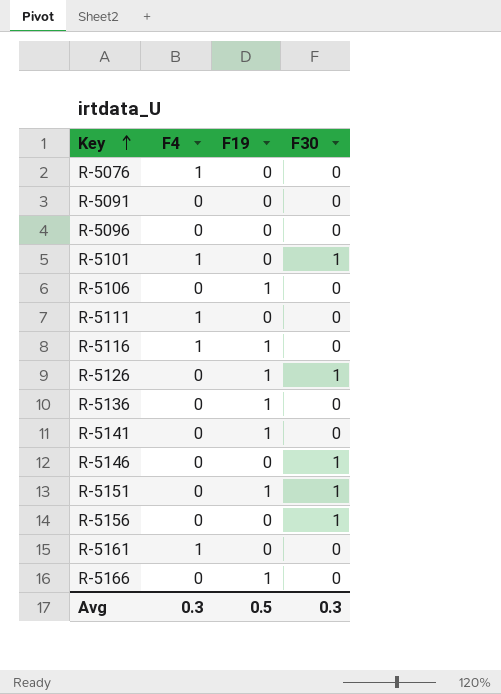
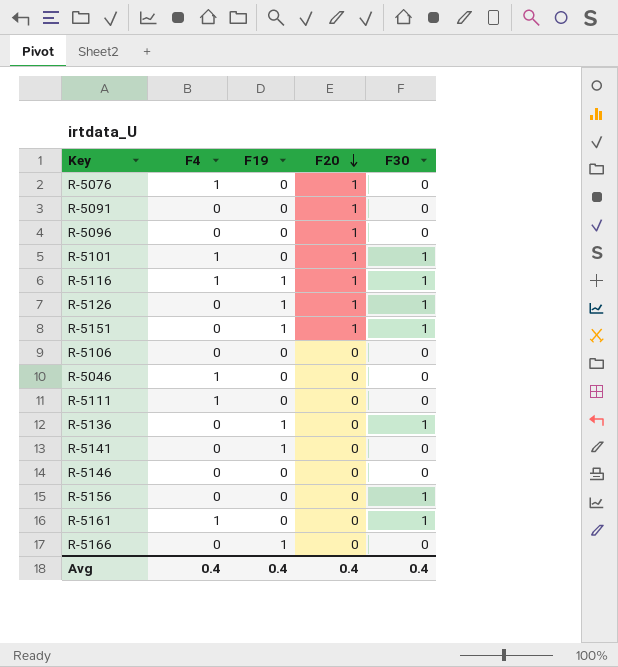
row order: Key ascending -> F20 descending
column F20 | position: none -> 4
R-5116 | F30: 0 -> 1
R-5106 | F19: 1 -> 0
row R-5046: none -> 1 | 0 | 0 | 0
R-5136 | F30: 0 -> 1
R-5146 | F30: 1 -> 0
R-5161 | F30: 0 -> 1
Avg | F4: 0.3 -> 0.4
Avg | F19: 0.5 -> 0.4
Avg | F30: 0.3 -> 0.4

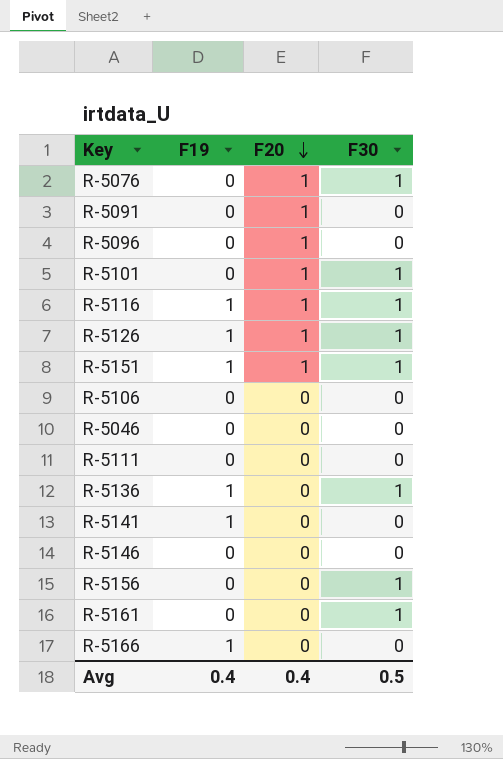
column F4 | position: 2 -> none
R-5076 | F30: 0 -> 1
Avg | F30: 0.4 -> 0.5

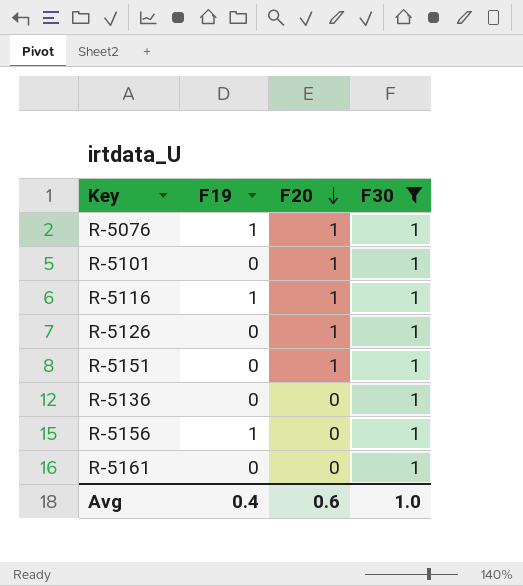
filter: none -> F30 = 1
R-5076 | F19: 0 -> 1
R-5126 | F19: 1 -> 0
R-5151 | F19: 1 -> 0
R-5136 | F19: 1 -> 0
R-5156 | F19: 0 -> 1
Avg | F20: 0.4 -> 0.6
Avg | F30: 0.5 -> 1.0

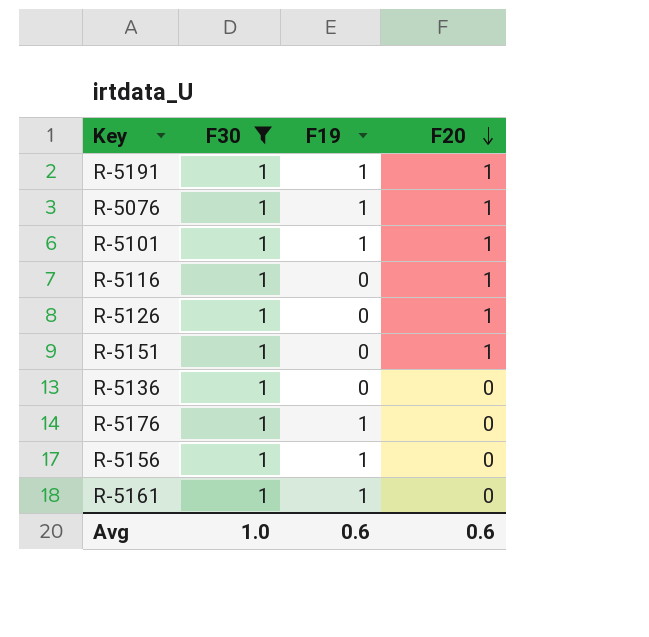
column F30 | position: 4 -> 2
row R-5191: none -> 1 | 1 | 1
R-5101 | F19: 0 -> 1
R-5116 | F19: 1 -> 0
row R-5176: none -> 1 | 1 | 0
R-5161 | F19: 0 -> 1
Avg | F19: 0.4 -> 0.6

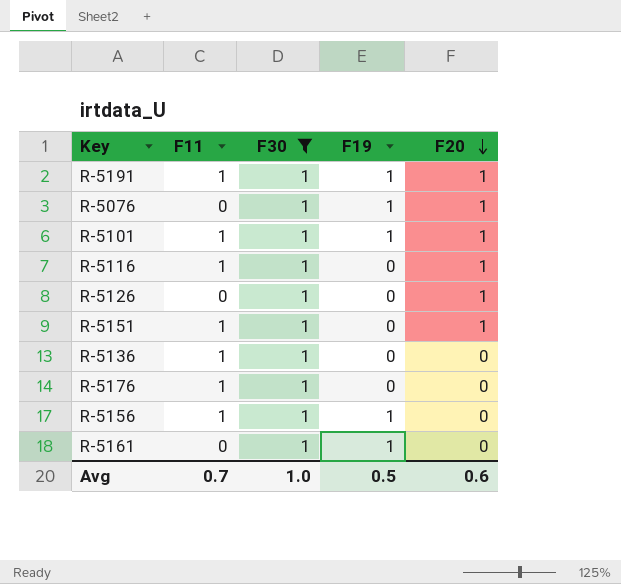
column F11 | position: none -> 2
R-5176 | F19: 1 -> 0
Avg | F19: 0.6 -> 0.5

